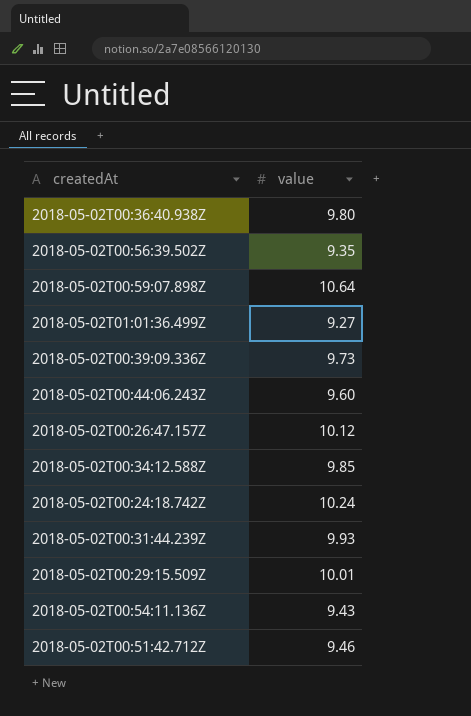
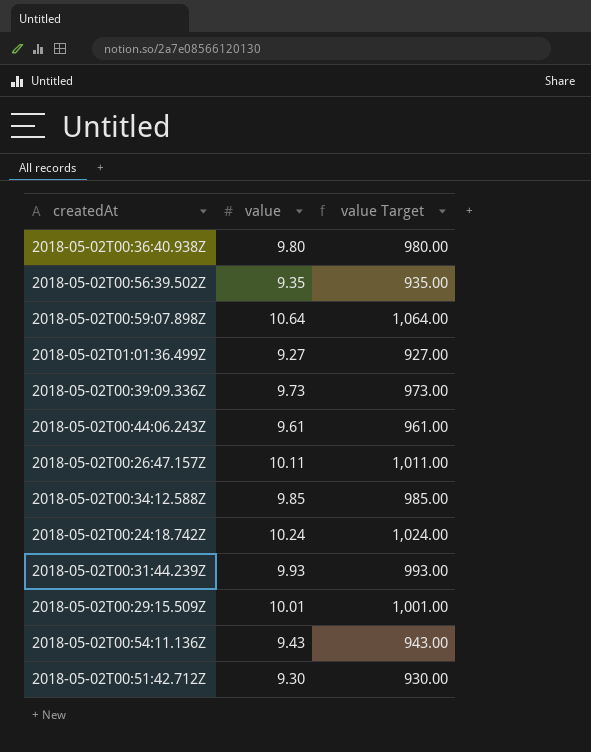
column value Target | formula: none -> [value] * 100
2018-05-02T00:44:06.243Z | value: 9.60 -> 9.61
2018-05-02T00:26:47.157Z | value: 10.12 -> 10.11
2018-05-02T00:51:42.712Z | value: 9.46 -> 9.30

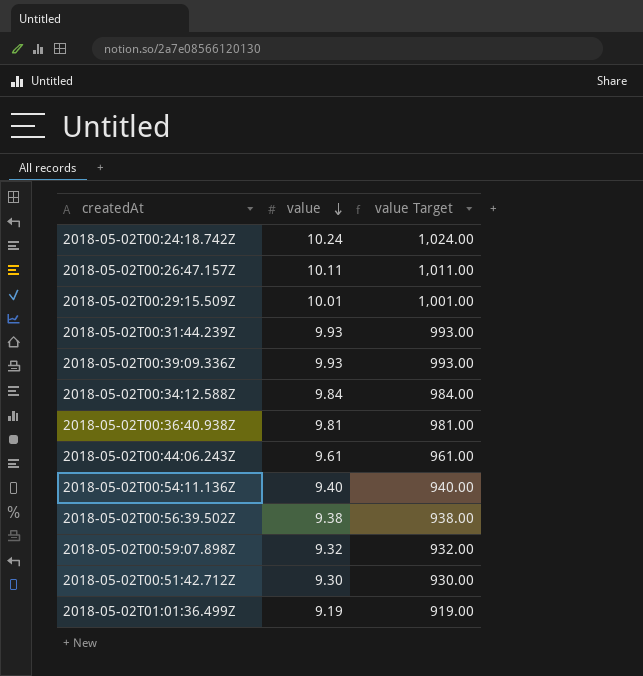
row order: none -> value descending
2018-05-02T00:39:09.336Z | value: 9.73 -> 9.93
2018-05-02T00:39:09.336Z | value Target: 973.00 -> 993.00
2018-05-02T00:34:12.588Z | value: 9.85 -> 9.84
2018-05-02T00:34:12.588Z | value Target: 985.00 -> 984.00
2018-05-02T00:36:40.938Z | value: 9.80 -> 9.81
2018-05-02T00:36:40.938Z | value Target: 980.00 -> 981.00
2018-05-02T00:54:11.136Z | value: 9.43 -> 9.40
2018-05-02T00:54:11.136Z | value Target: 943.00 -> 940.00
2018-05-02T00:56:39.502Z | value: 9.35 -> 9.38
2018-05-02T00:56:39.502Z | value Target: 935.00 -> 938.00
2018-05-02T00:59:07.898Z | value: 10.64 -> 9.32
2018-05-02T00:59:07.898Z | value Target: 1,064.00 -> 932.00
2018-05-02T01:01:36.499Z | value: 9.27 -> 9.19
2018-05-02T01:01:36.499Z | value Target: 927.00 -> 919.00

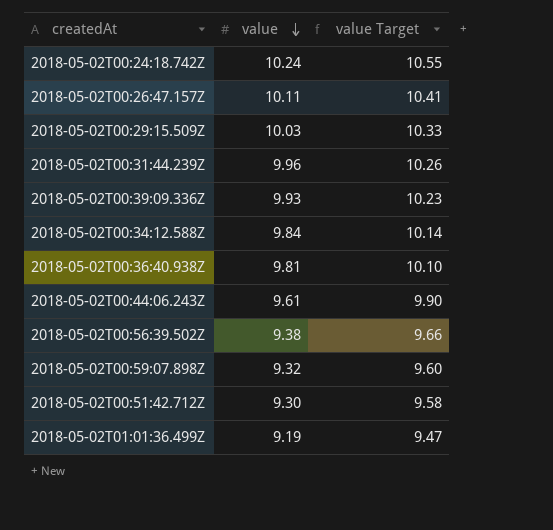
column value Target | formula: [value] * 100 -> [value] * 1.03
row 2018-05-02T00:54:11.136Z: 9.40 | 940.00 -> none
2018-05-02T00:29:15.509Z | value: 10.01 -> 10.03
2018-05-02T00:31:44.239Z | value: 9.93 -> 9.96

